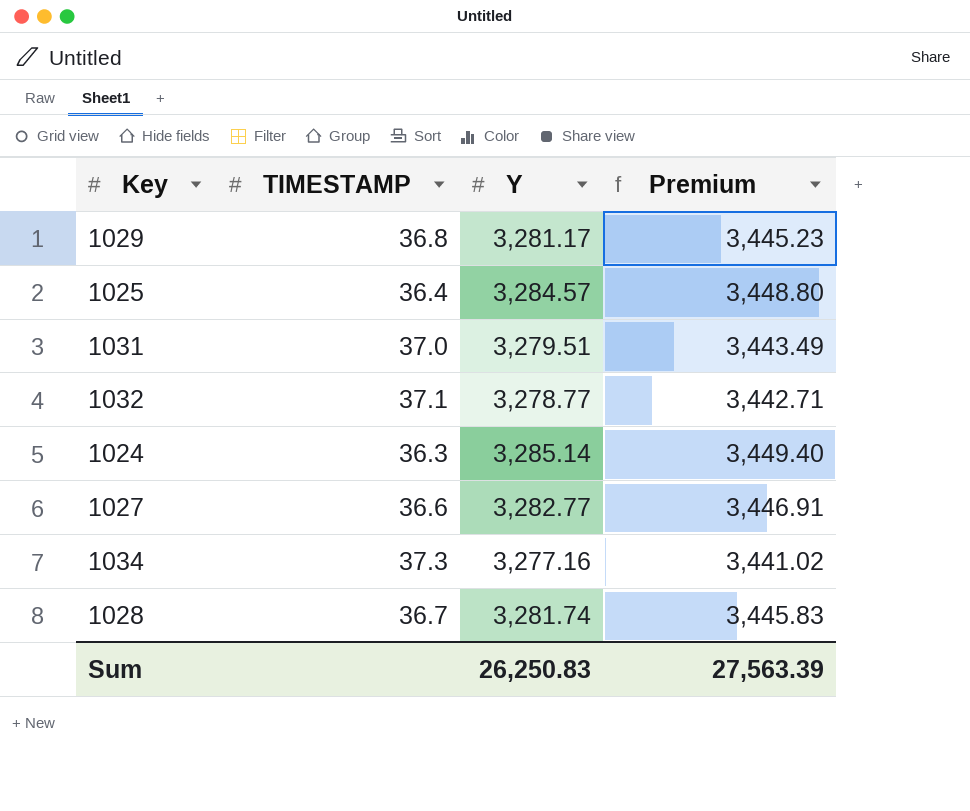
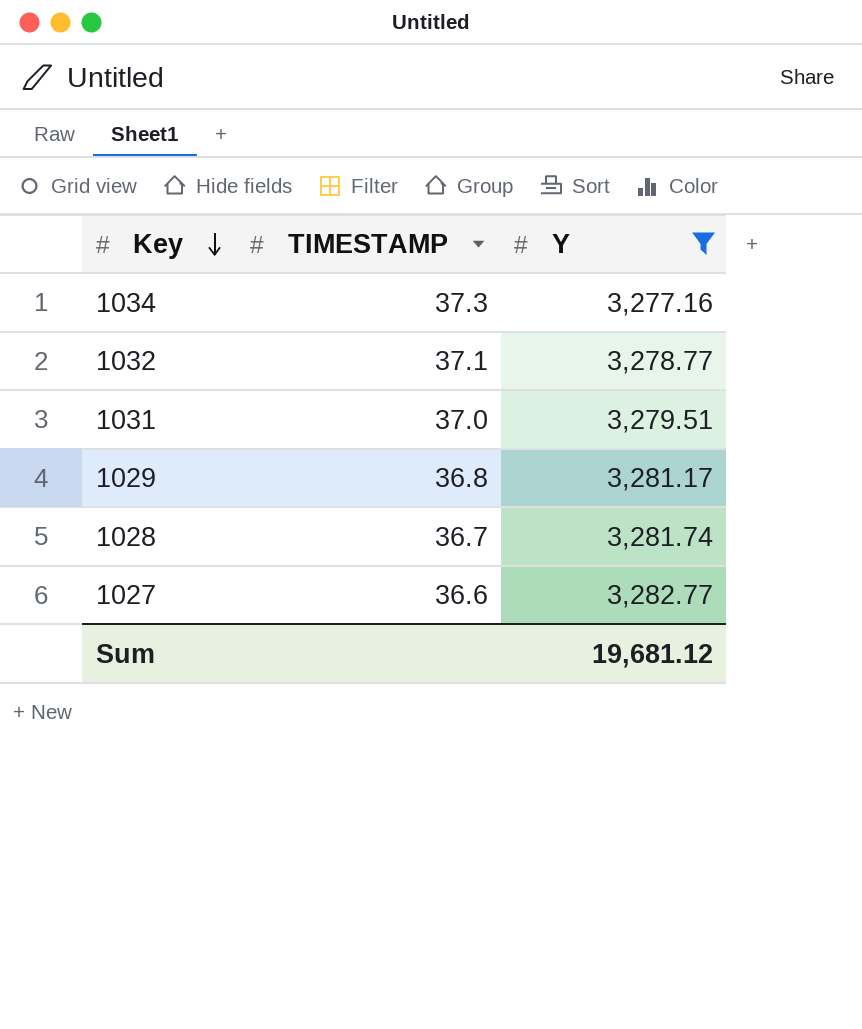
filter: none -> Y <= 3,282.77
row order: none -> Key descending
column Premium | formula: [Y] * 1.05 -> none
Sum | Y: 26,250.83 -> 19,681.12

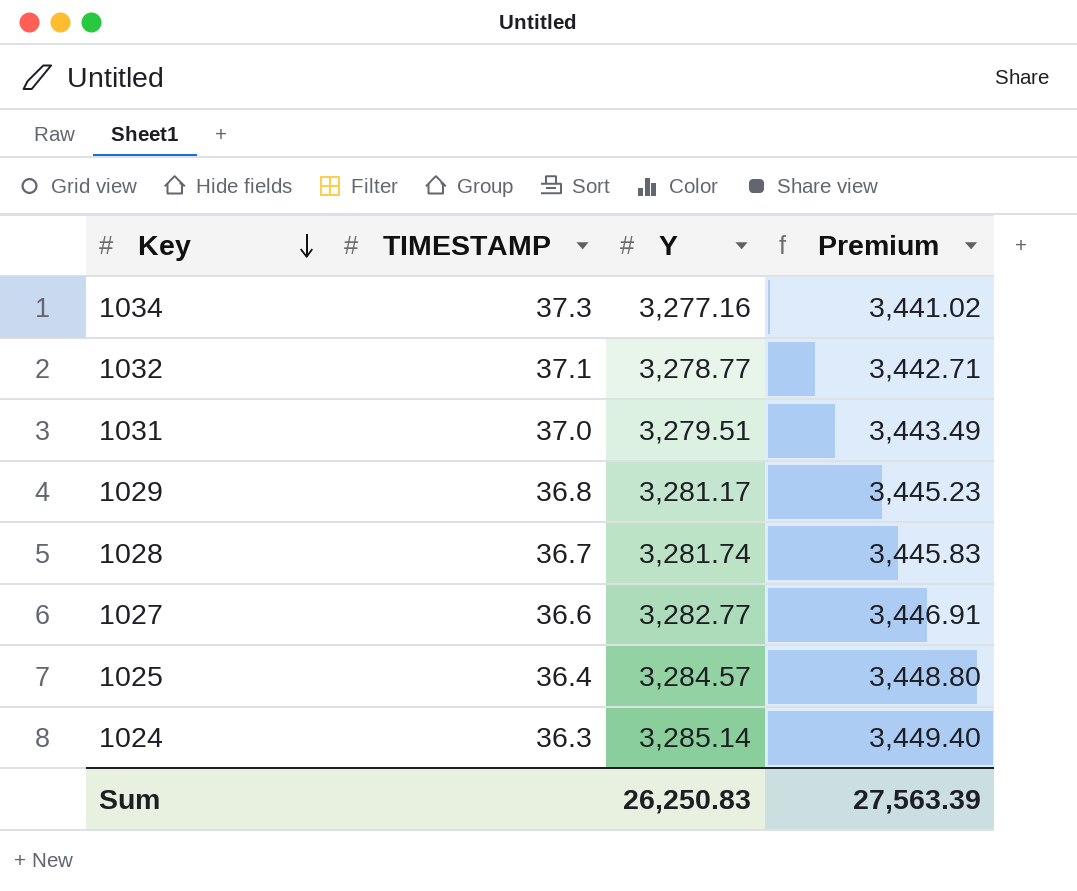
filter: Y <= 3,282.77 -> none
column Premium | formula: none -> [Y] * 1.05
Sum | Y: 19,681.12 -> 26,250.83

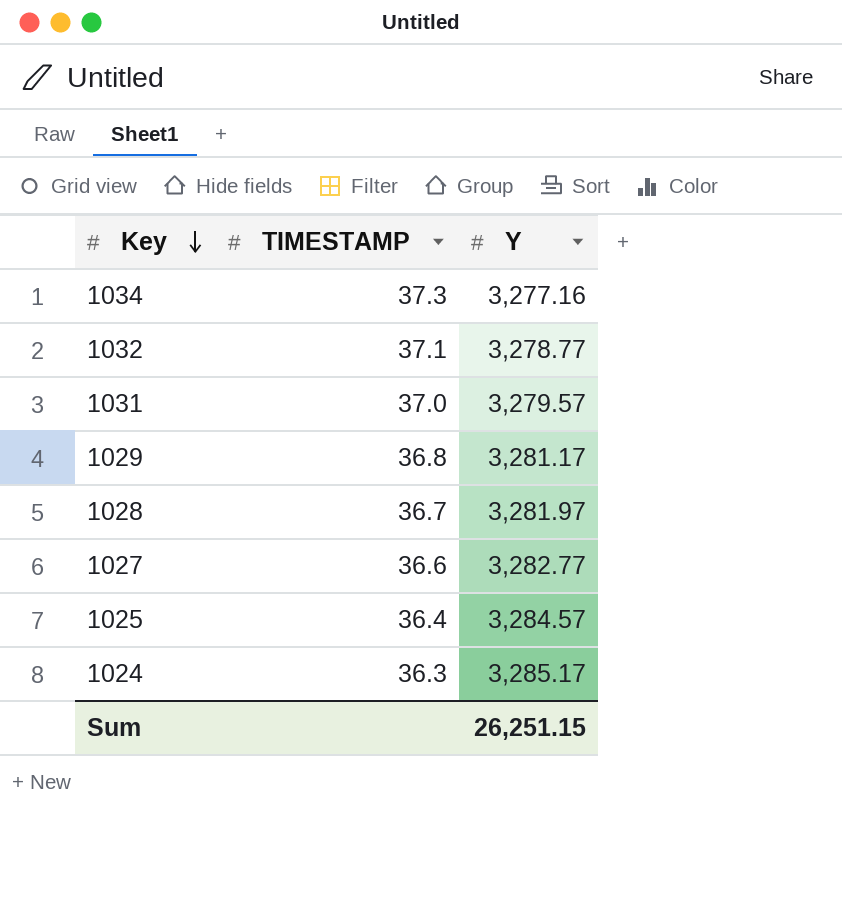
column Premium | formula: [Y] * 1.05 -> none
1031 | Y: 3,279.51 -> 3,279.57
1028 | Y: 3,281.74 -> 3,281.97
1024 | Y: 3,285.14 -> 3,285.17
Sum | Y: 26,250.83 -> 26,251.15

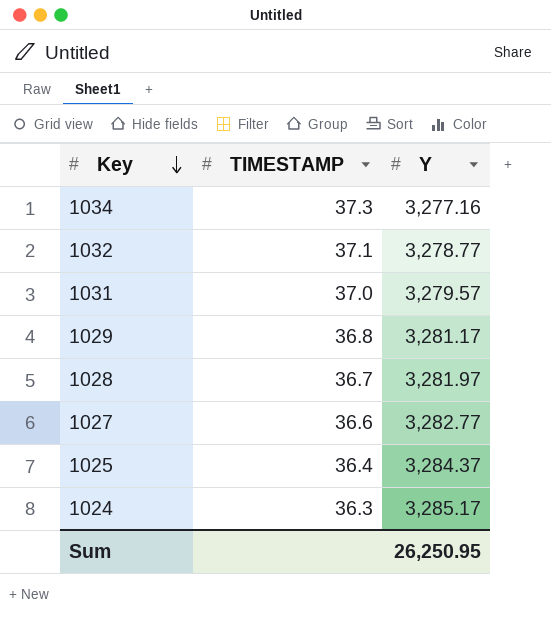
1025 | Y: 3,284.57 -> 3,284.37
Sum | Y: 26,251.15 -> 26,250.95

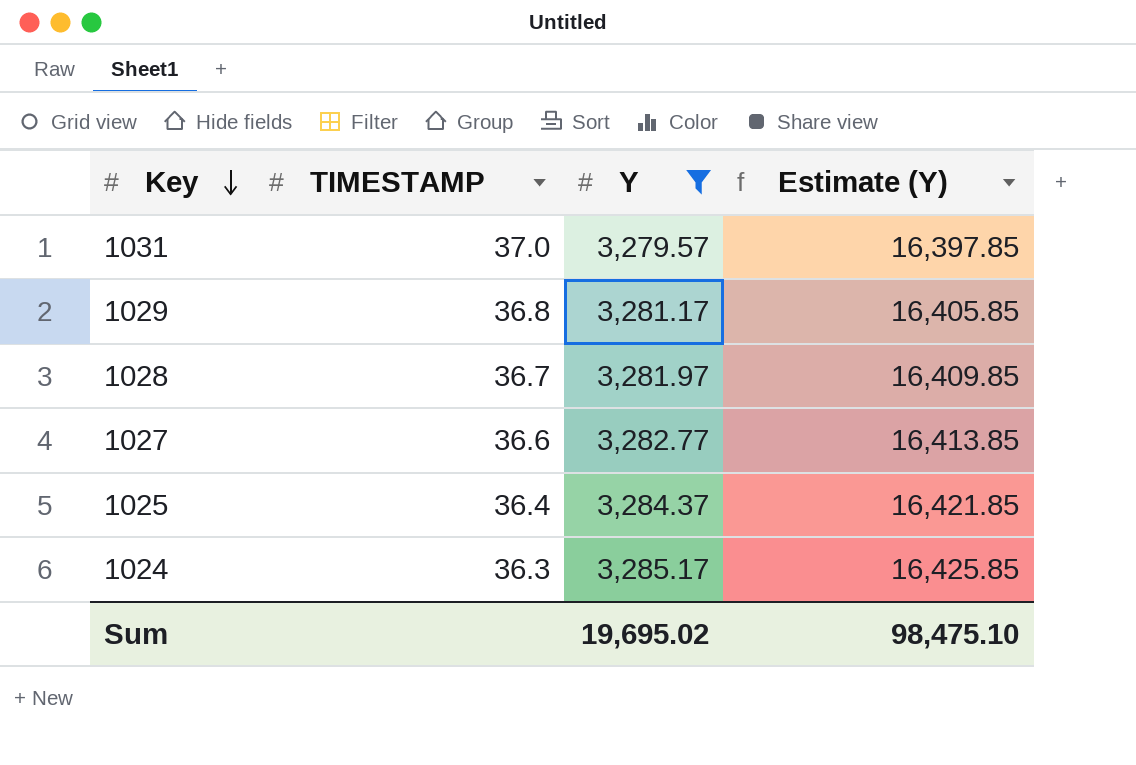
filter: none -> Y >= 3,279.57
column Estimate (Y) | formula: none -> [Y] * 5
Sum | Y: 26,250.95 -> 19,695.02

